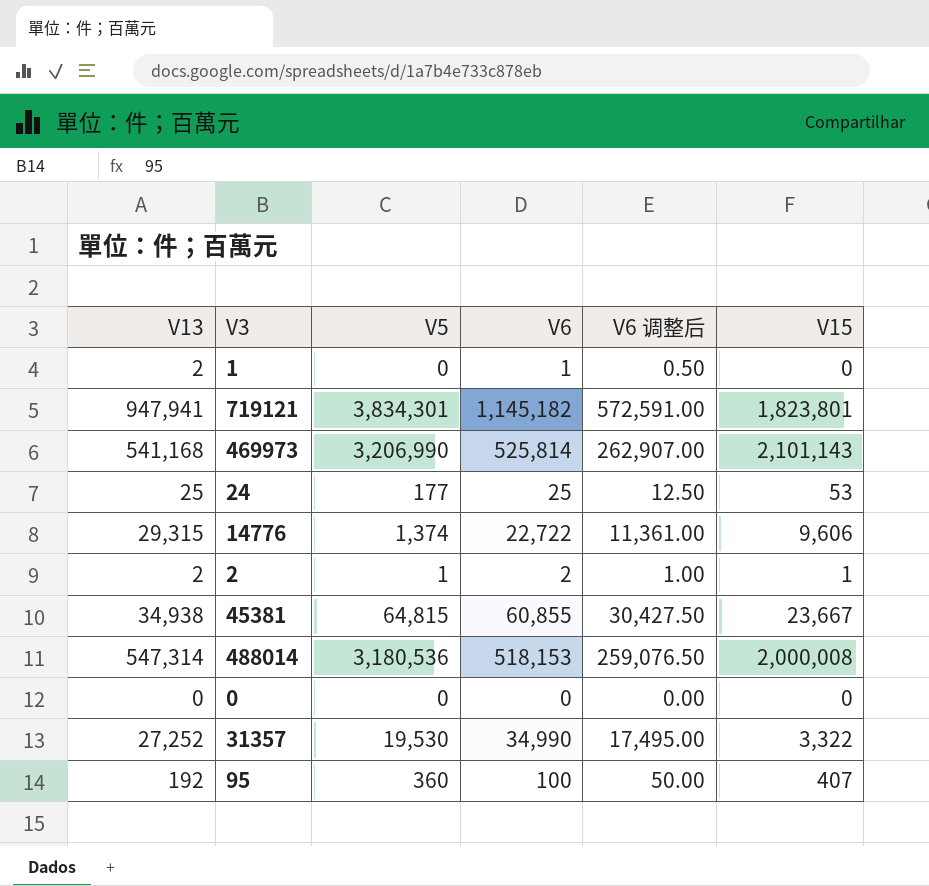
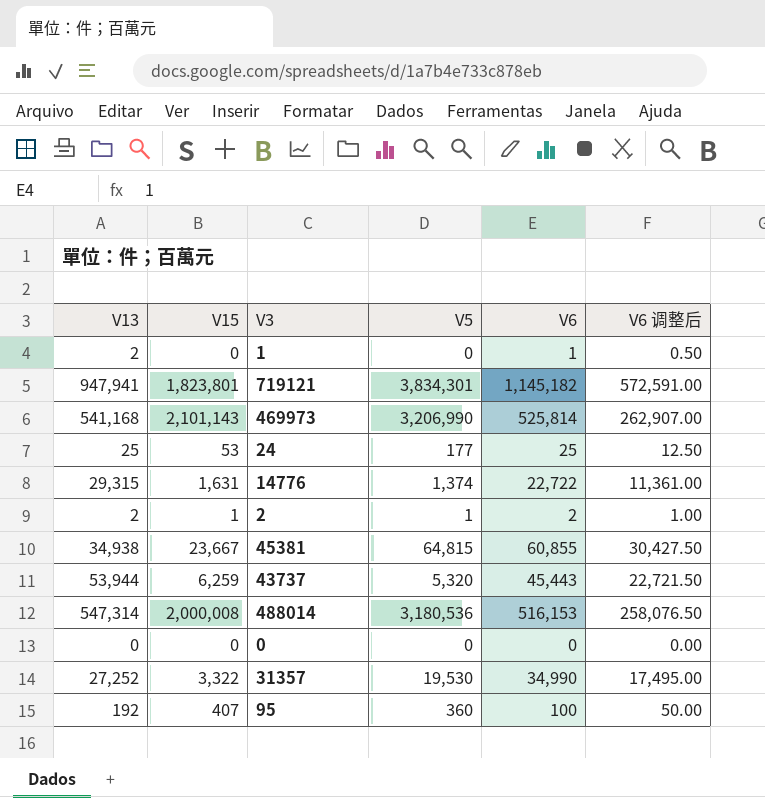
column V15 | position: 6 -> 2
14776 | V15: 9,606 -> 1,631
row 43737: none -> 53,944 | 6,259 | 5,320 | 45,443 | 22,721.50
488014 | V6: 518,153 -> 516,153
488014 | V6 调整后: 259,076.50 -> 258,076.50

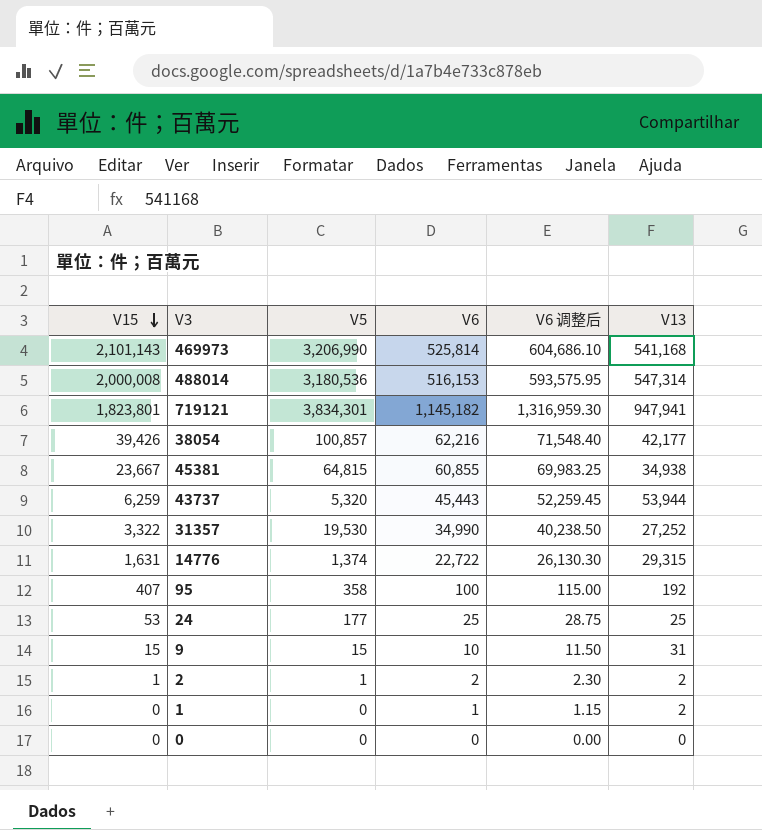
row order: none -> V15 descending
column V6 调整后 | formula: [V6] * 0.5 -> [V6] * 1.15
column V13 | position: 1 -> 6
row 38054: none -> 39,426 | 100,857 | 62,216 | 71,548.40 | 42,177
95 | V5: 360 -> 358
row 9: none -> 15 | 15 | 10 | 11.50 | 31

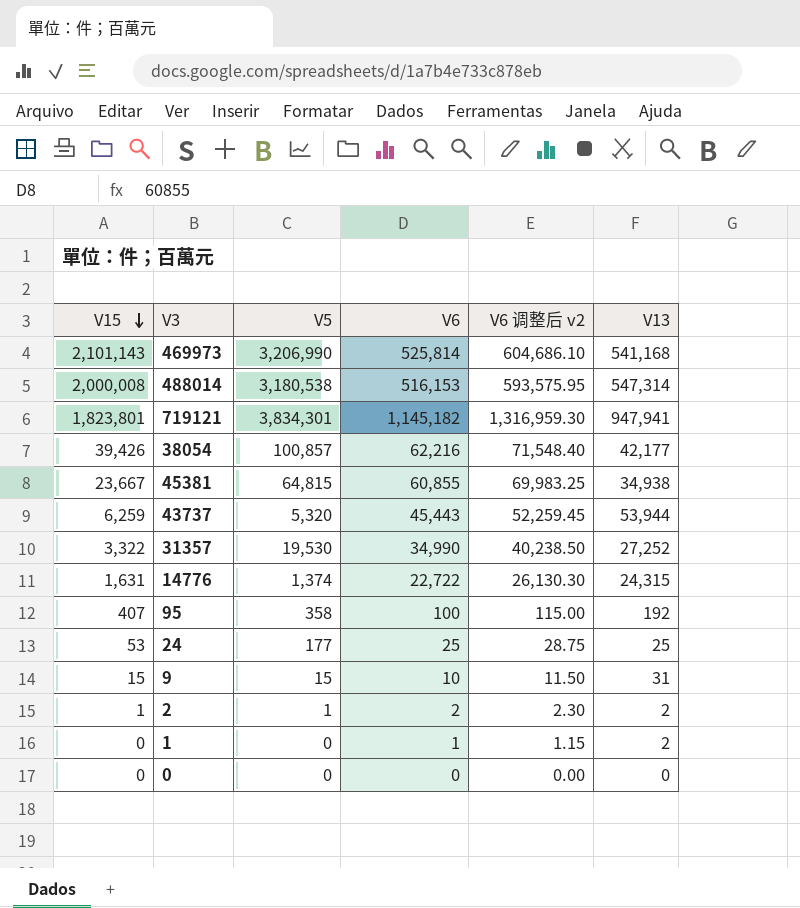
column name: V6 调整后 -> V6 调整后 v2
488014 | V5: 3,180,536 -> 3,180,538
14776 | V13: 29,315 -> 24,315

